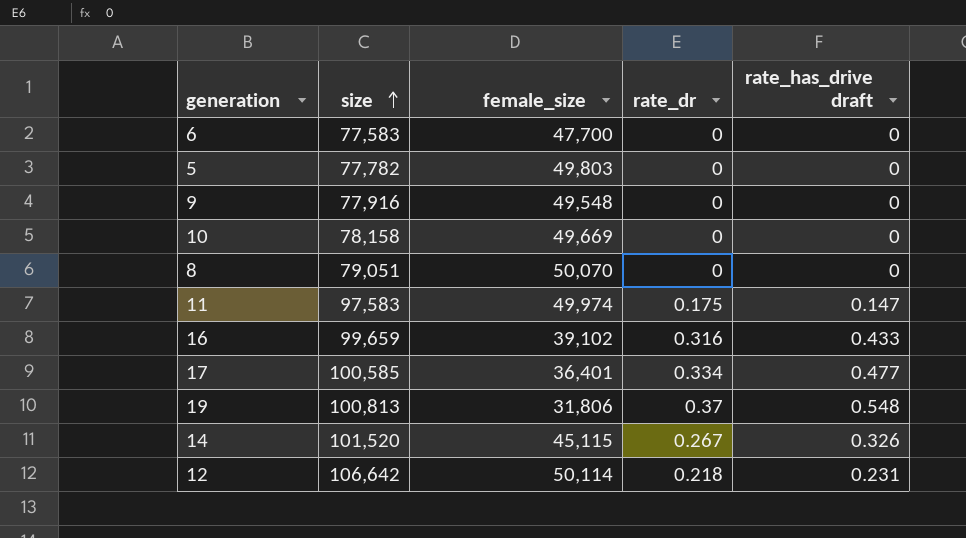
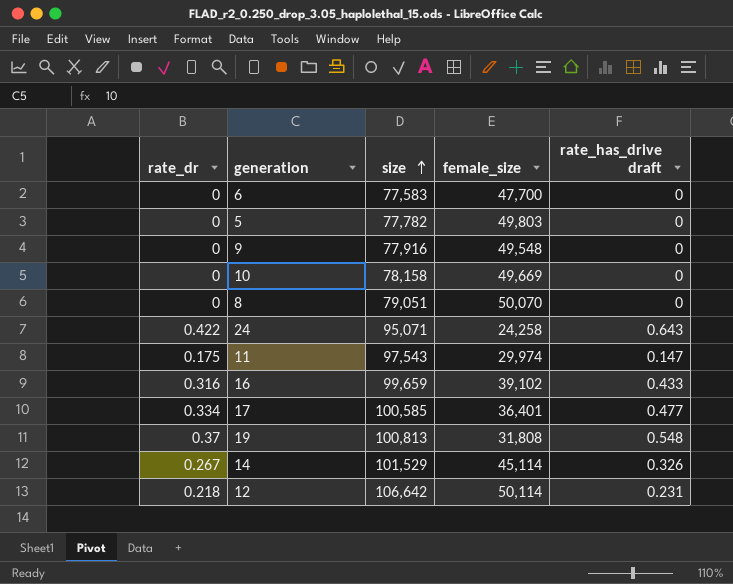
column rate_dr | position: 4 -> 1
row 24: none -> 0.422 | 95,071 | 24,258 | 0.643
11 | size: 97,583 -> 97,543
11 | female_size: 49,974 -> 29,974
19 | female_size: 31,806 -> 31,808
14 | size: 101,520 -> 101,529
14 | female_size: 45,115 -> 45,114

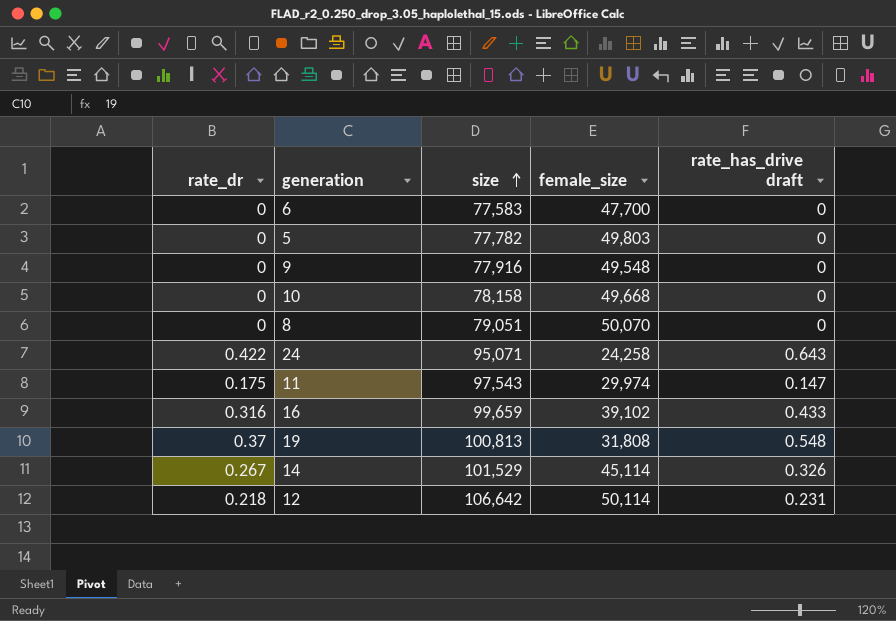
row 17: 0.334 | 100,585 | 36,401 | 0.477 -> none
10 | female_size: 49,669 -> 49,668

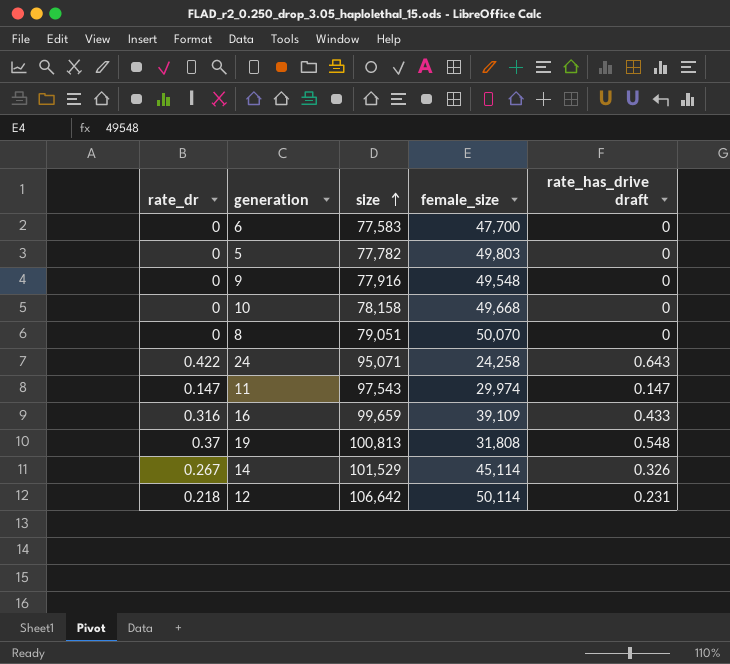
11 | rate_dr: 0.175 -> 0.147
16 | female_size: 39,102 -> 39,109

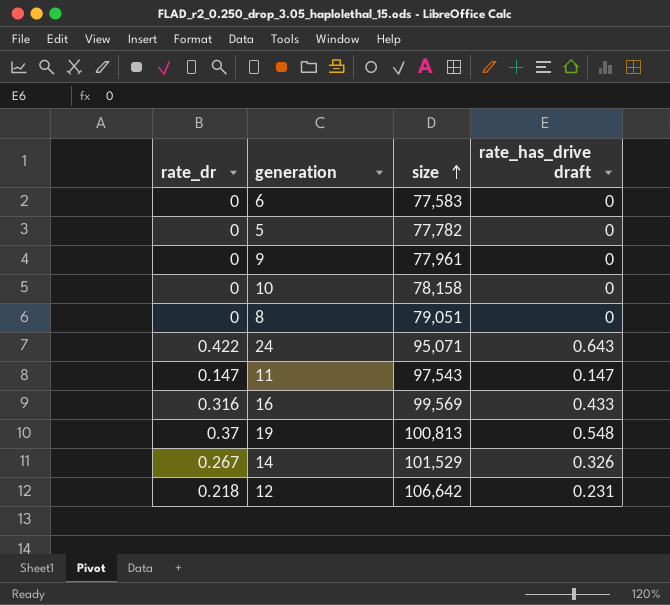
column female_size | position: 4 -> none
9 | size: 77,916 -> 77,961
16 | size: 99,659 -> 99,569

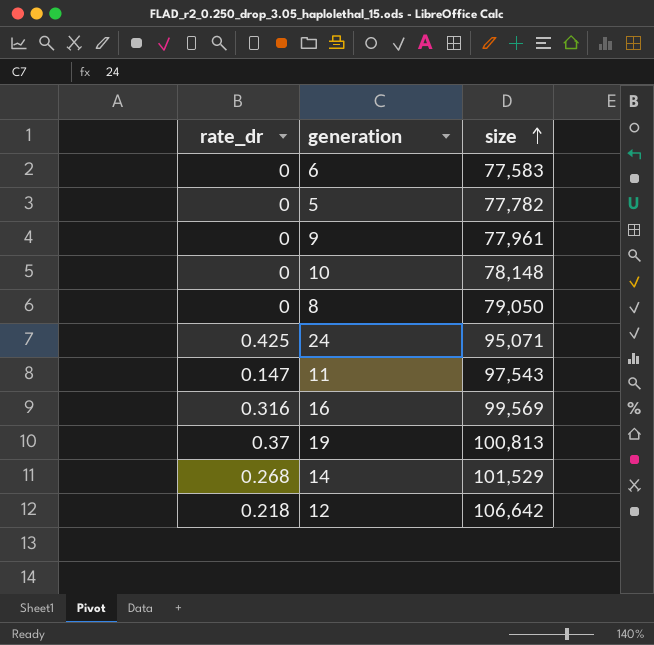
column rate_has_drive draft | position: 4 -> none
10 | size: 78,158 -> 78,148
8 | size: 79,051 -> 79,050
24 | rate_dr: 0.422 -> 0.425
14 | rate_dr: 0.267 -> 0.268

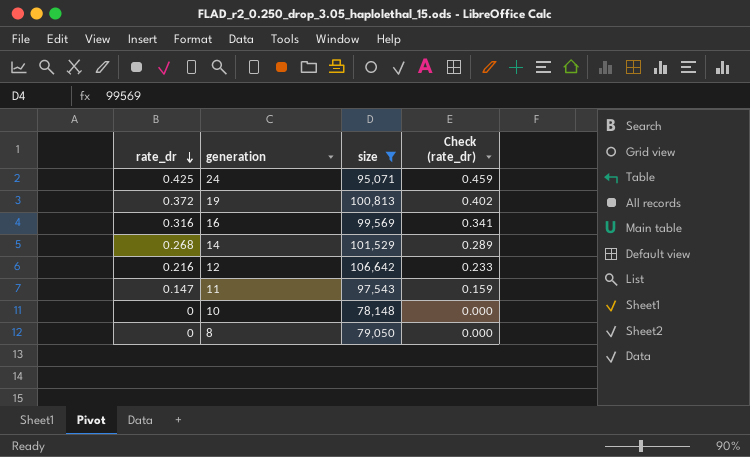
filter: none -> size >= 78,148
row order: size ascending -> rate_dr descending
column Check (rate_dr) | formula: none -> [rate_dr] * 1.08
19 | rate_dr: 0.37 -> 0.372
12 | rate_dr: 0.218 -> 0.216

